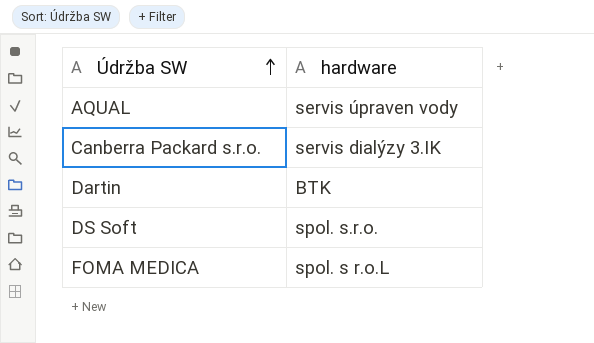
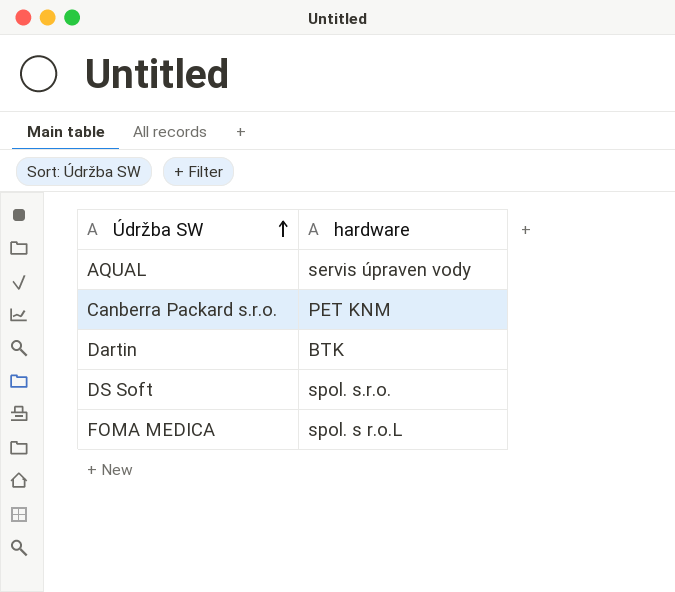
Canberra Packard s.r.o. | hardware: servis dialýzy 3.IK -> PET KNM

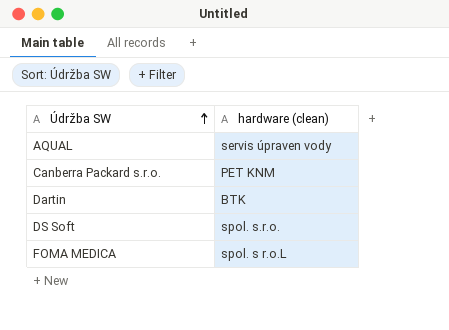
column name: hardware -> hardware (clean)

